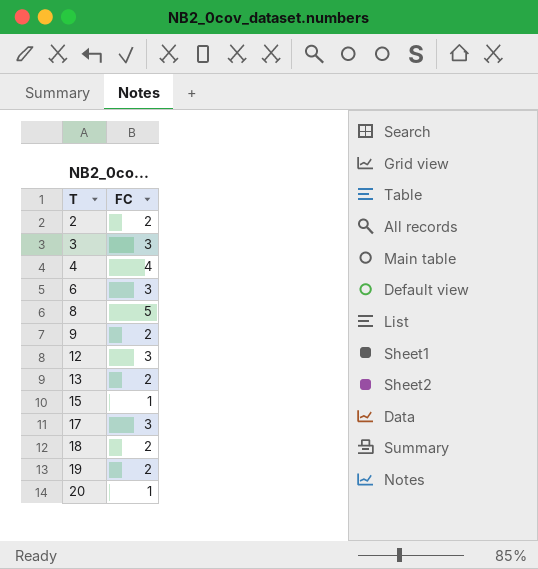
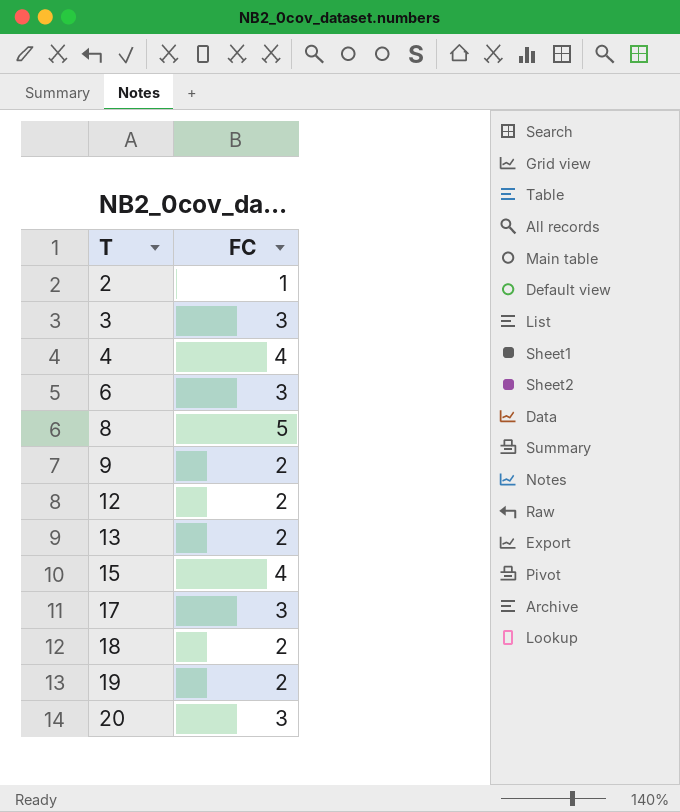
2 | FC: 2 -> 1
12 | FC: 3 -> 2
15 | FC: 1 -> 4
20 | FC: 1 -> 3

